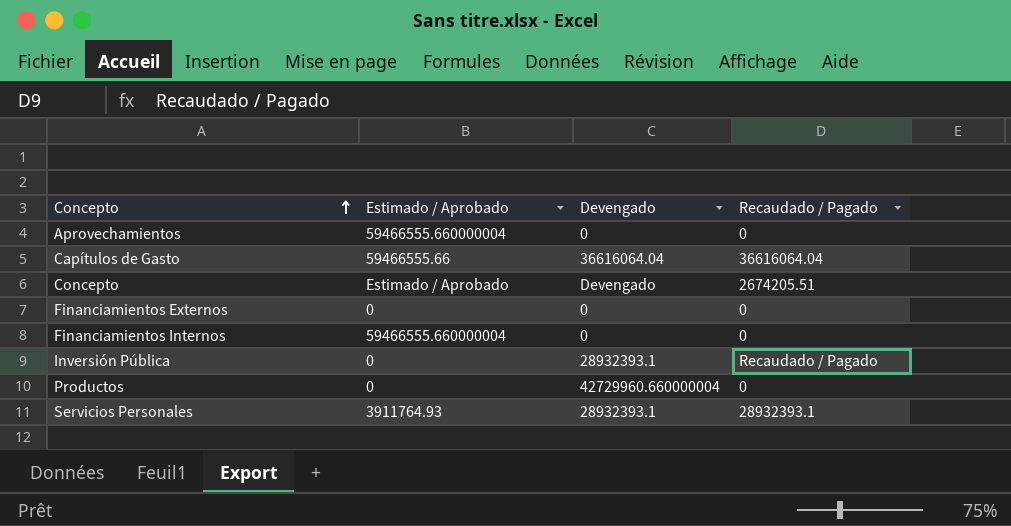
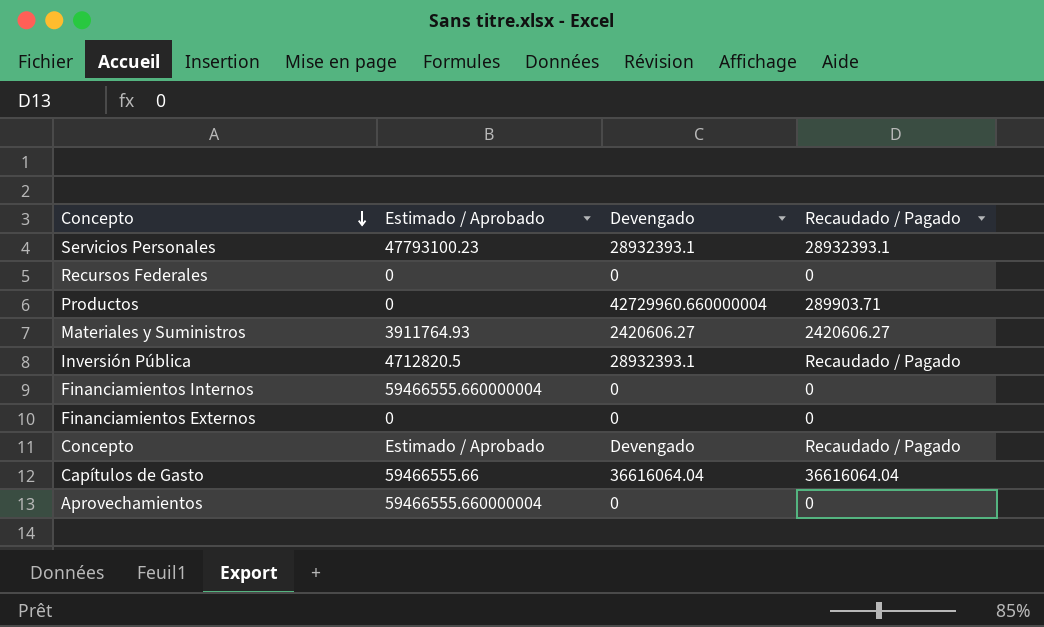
row order: Concepto ascending -> Concepto descending
Servicios Personales | Estimado / Aprobado: 3911764.93 -> 47793100.23
row Recursos Federales: none -> 0 | 0 | 0
Productos | Recaudado / Pagado: 0 -> 289903.71
row Materiales y Suministros: none -> 3911764.93 | 2420606.27 | 2420606.27
Inversión Pública | Estimado / Aprobado: 0 -> 4712820.5
Concepto | Recaudado / Pagado: 2674205.51 -> Recaudado / Pagado

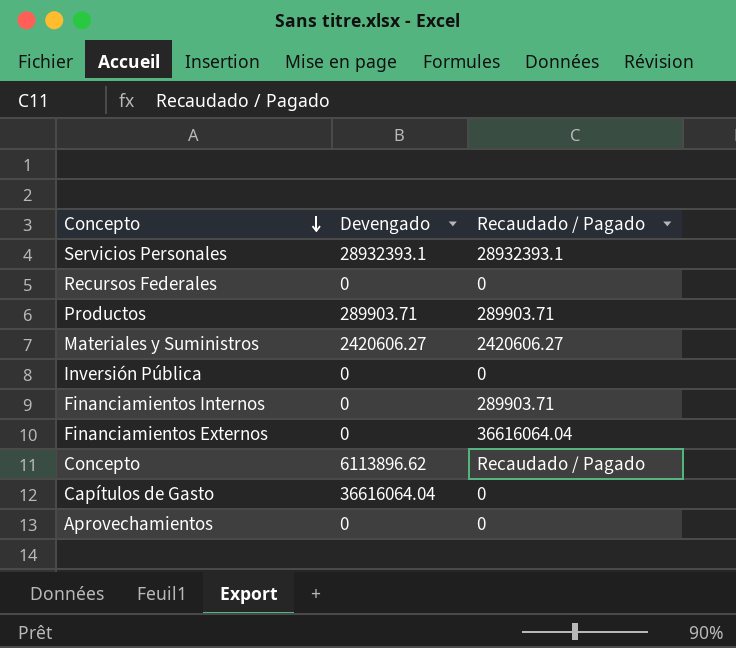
column Estimado / Aprobado | position: 2 -> none
Productos | Devengado: 42729960.660000004 -> 289903.71
Inversión Pública | Devengado: 28932393.1 -> 0
Inversión Pública | Recaudado / Pagado: Recaudado / Pagado -> 0
Financiamientos Internos | Recaudado / Pagado: 0 -> 289903.71
Financiamientos Externos | Recaudado / Pagado: 0 -> 36616064.04
Concepto | Devengado: Devengado -> 6113896.62
Capítulos de Gasto | Recaudado / Pagado: 36616064.04 -> 0

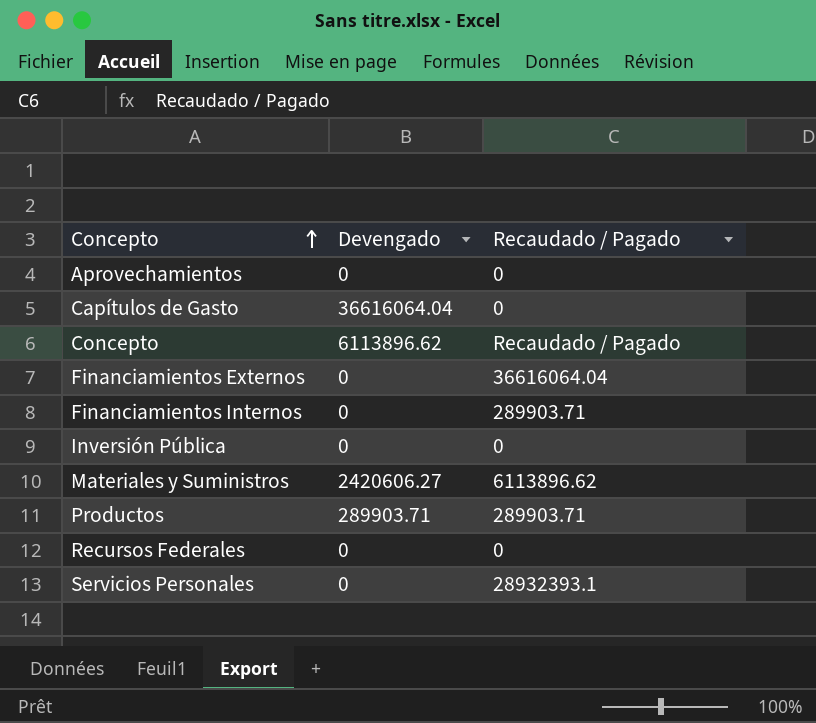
row order: Concepto descending -> Concepto ascending
Materiales y Suministros | Recaudado / Pagado: 2420606.27 -> 6113896.62
Servicios Personales | Devengado: 28932393.1 -> 0

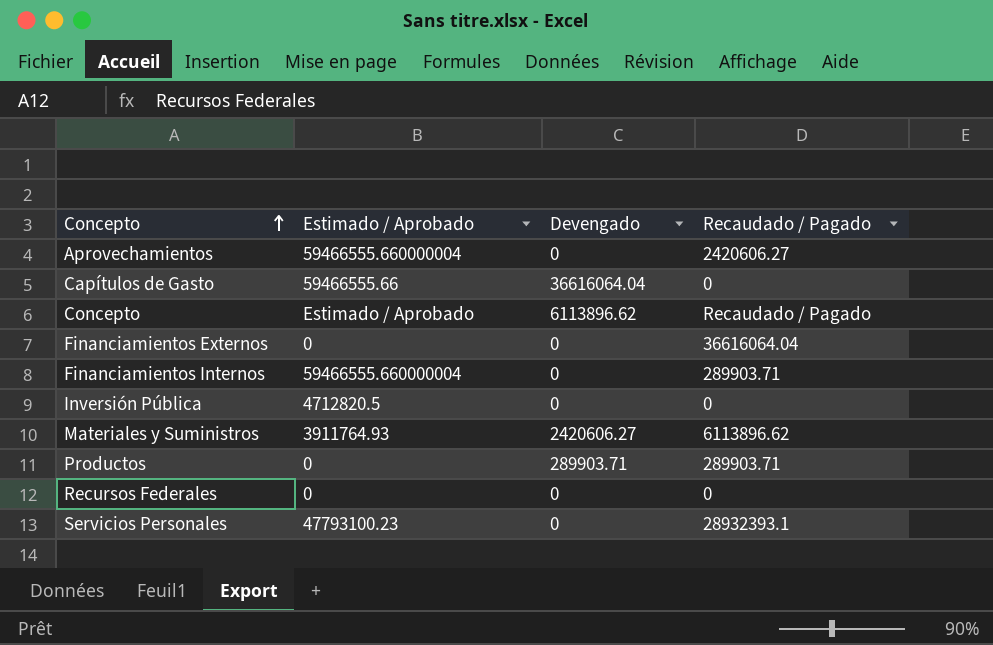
column Estimado / Aprobado | position: none -> 2
Aprovechamientos | Recaudado / Pagado: 0 -> 2420606.27

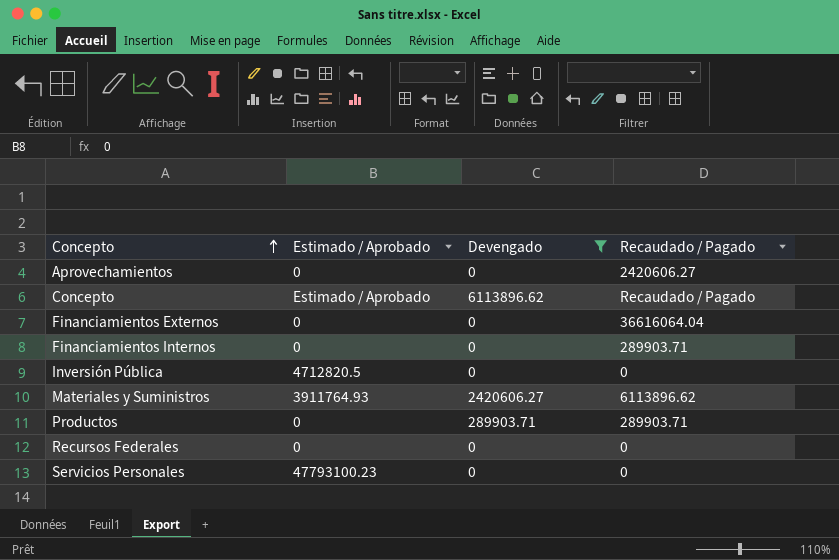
filter: none -> Devengado != 36616064.04
Aprovechamientos | Estimado / Aprobado: 59466555.660000004 -> 0
Financiamientos Internos | Estimado / Aprobado: 59466555.660000004 -> 0
Servicios Personales | Recaudado / Pagado: 28932393.1 -> 0

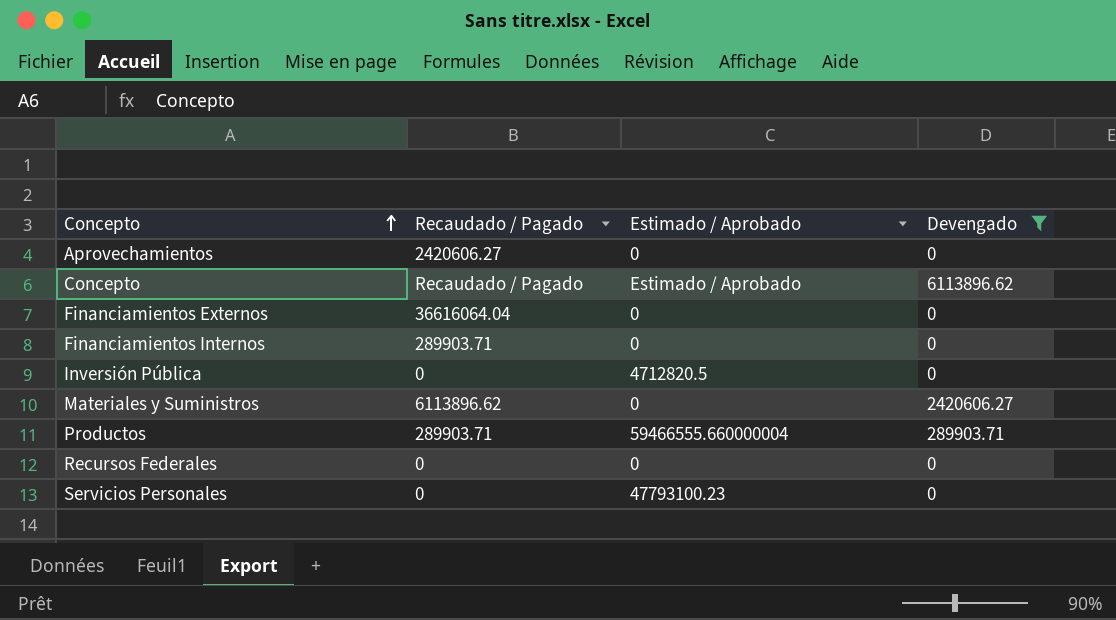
column Recaudado / Pagado | position: 4 -> 2
Materiales y Suministros | Estimado / Aprobado: 3911764.93 -> 0
Productos | Estimado / Aprobado: 0 -> 59466555.660000004

